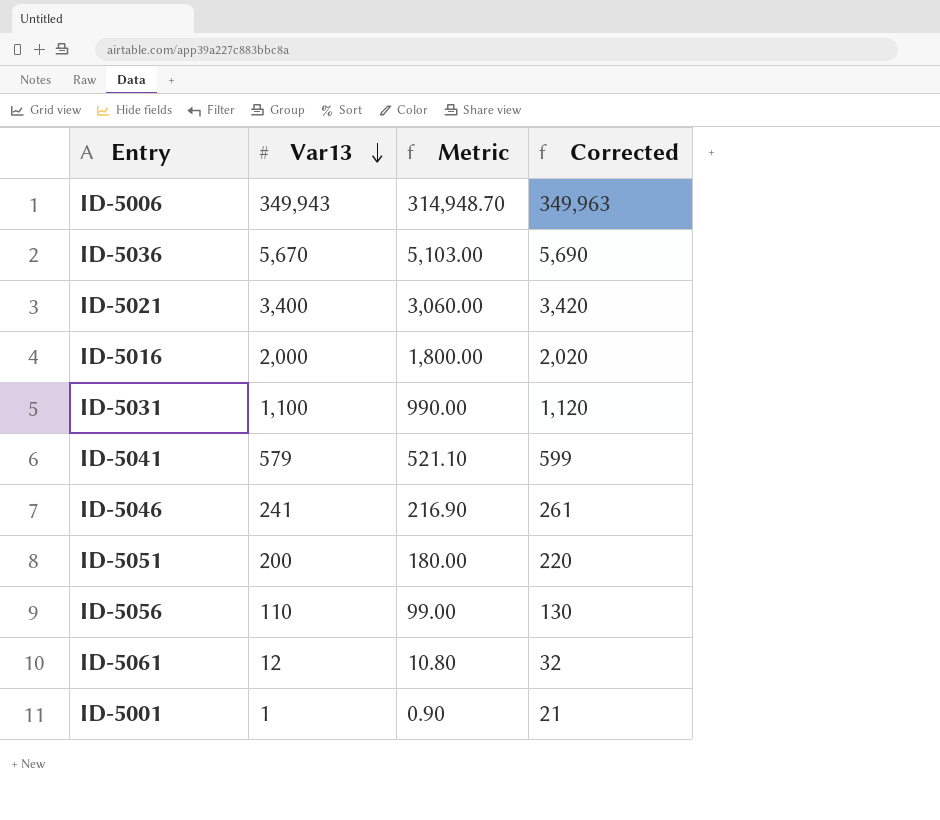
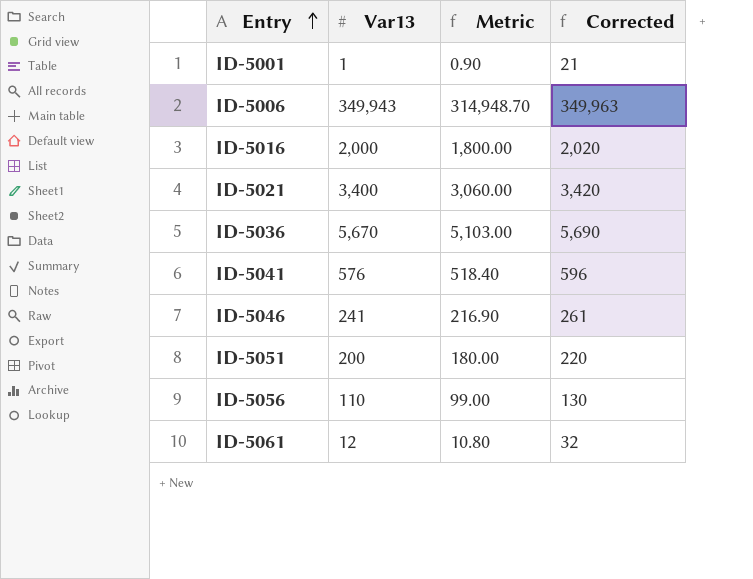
row order: Var13 descending -> Entry ascending
row ID-5031: 1,100 | 990.00 | 1,120 -> none
ID-5041 | Var13: 579 -> 576
ID-5041 | Metric: 521.10 -> 518.40
ID-5041 | Corrected: 599 -> 596

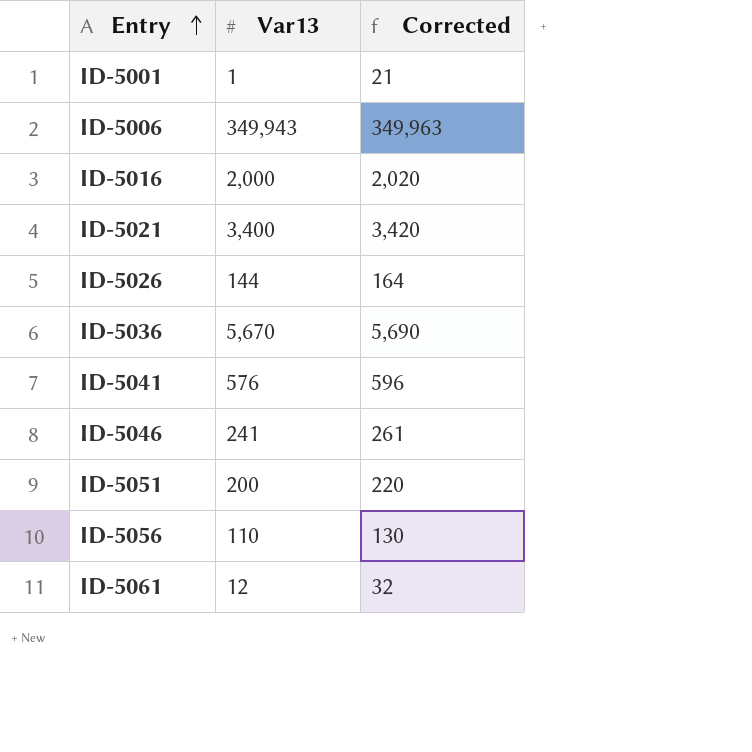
column Metric | formula: [Var13] * 0.9 -> none
row ID-5026: none -> 144 | 164

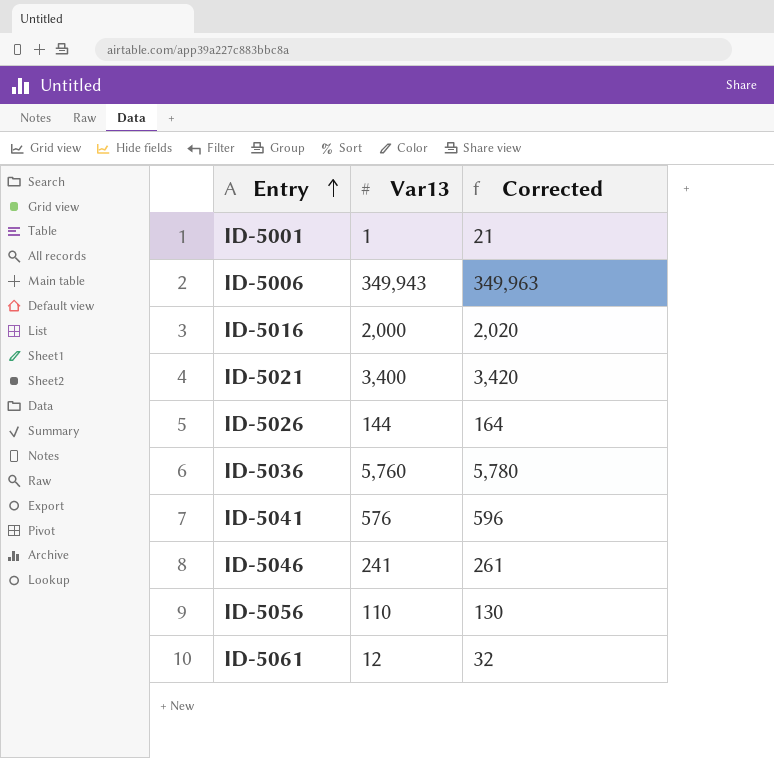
row ID-5051: 200 | 220 -> none
ID-5036 | Var13: 5,670 -> 5,760
ID-5036 | Corrected: 5,690 -> 5,780

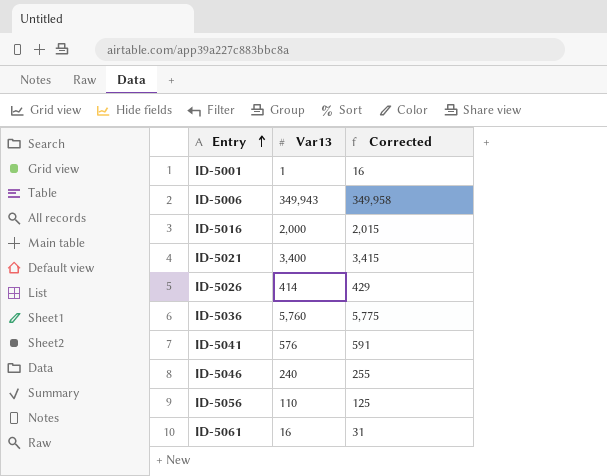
column Corrected | formula: [Var13] + 20 -> [Var13] + 15
ID-5026 | Var13: 144 -> 414
ID-5046 | Var13: 241 -> 240
ID-5061 | Var13: 12 -> 16

